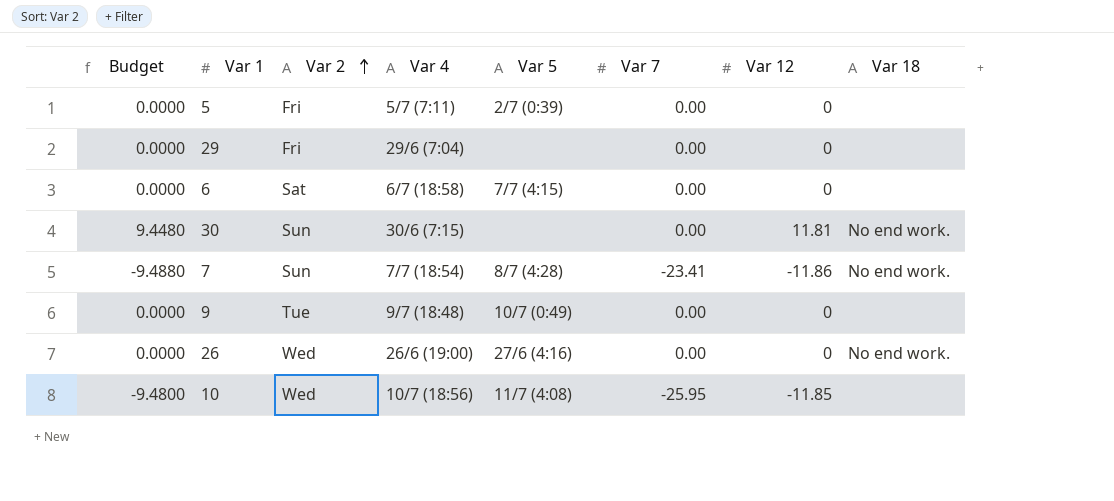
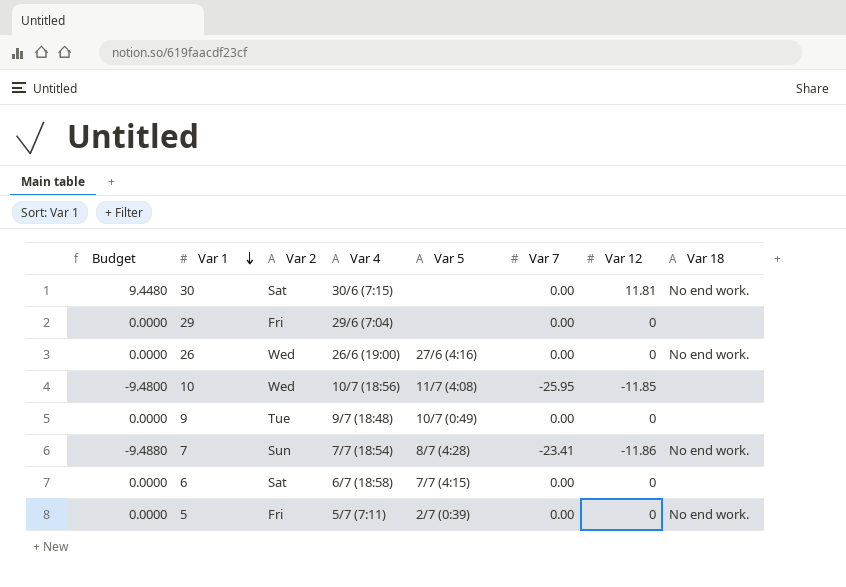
row order: Var 2 ascending -> Var 1 descending
30 | Var 2: Sun -> Sat
5 | Var 18: none -> No end work.

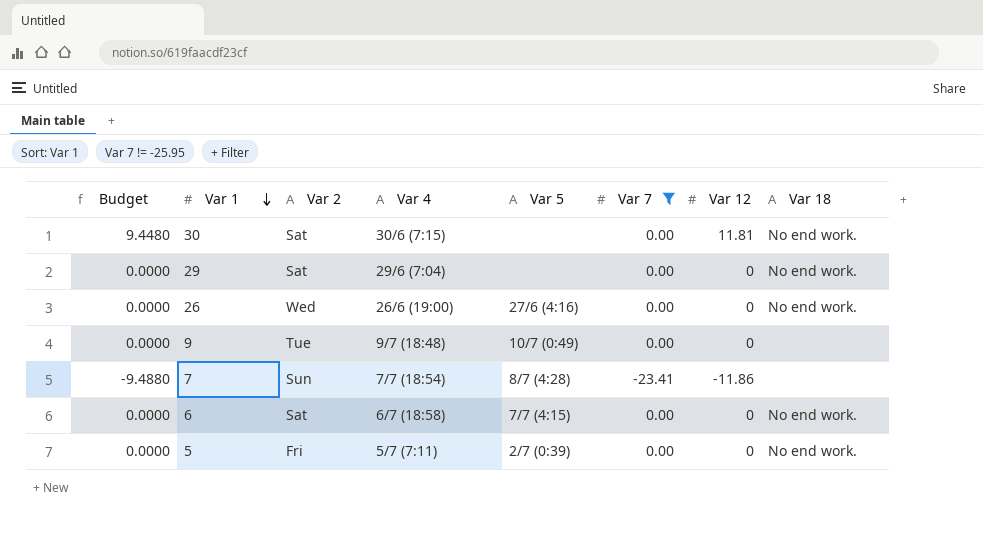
filter: none -> Var 7 != -25.95
29 | Var 2: Fri -> Sat
29 | Var 18: none -> No end work.
7 | Var 18: No end work. -> none
6 | Var 18: none -> No end work.

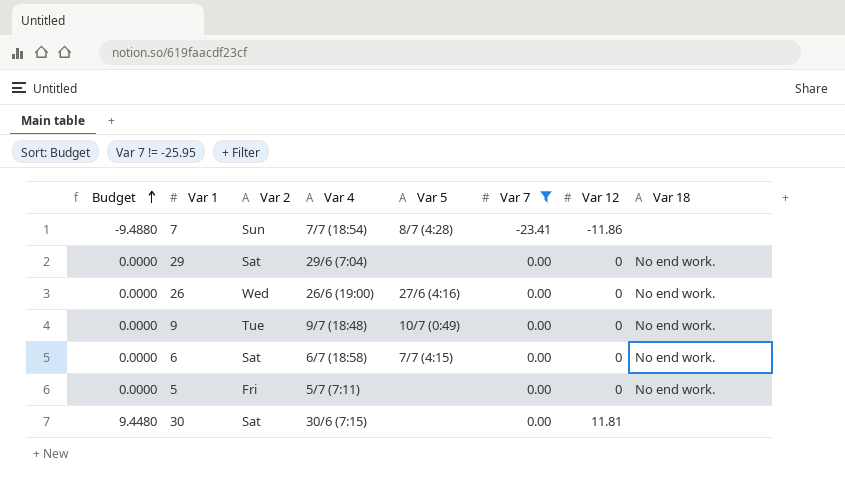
row order: Var 1 descending -> Budget ascending
9 | Var 18: none -> No end work.
5 | Var 5: 2/7 (0:39) -> none
30 | Var 18: No end work. -> none

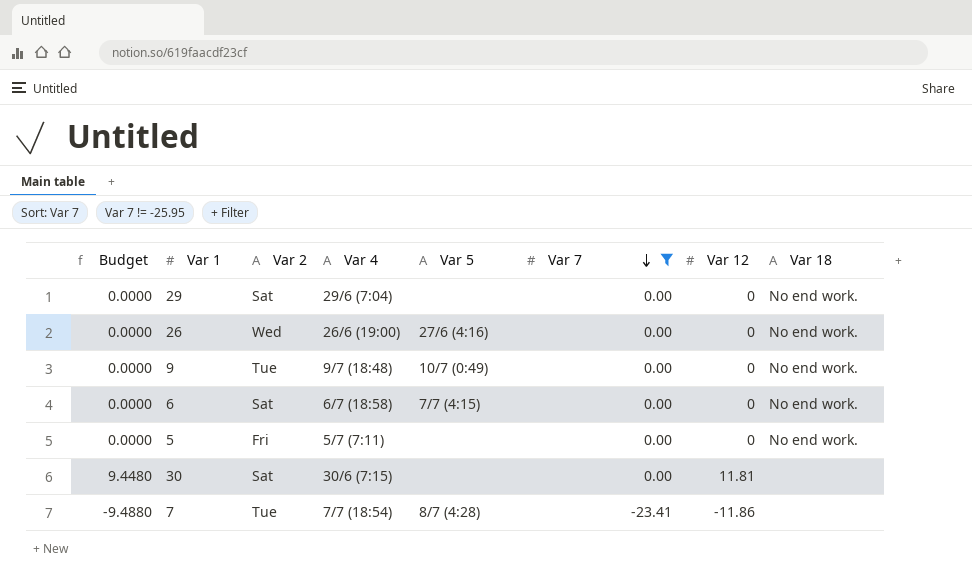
row order: Budget ascending -> Var 7 descending
7 | Var 2: Sun -> Tue

